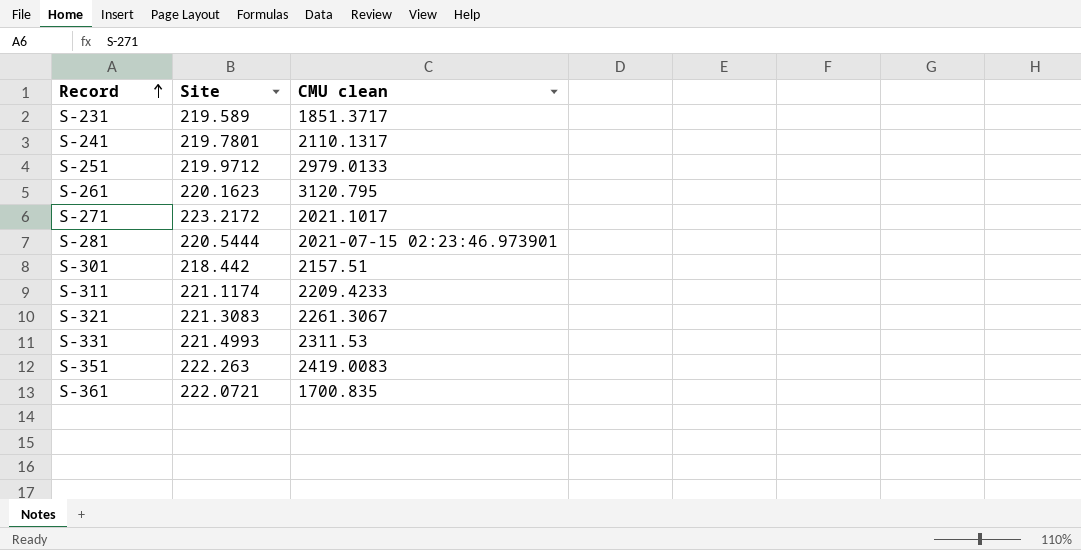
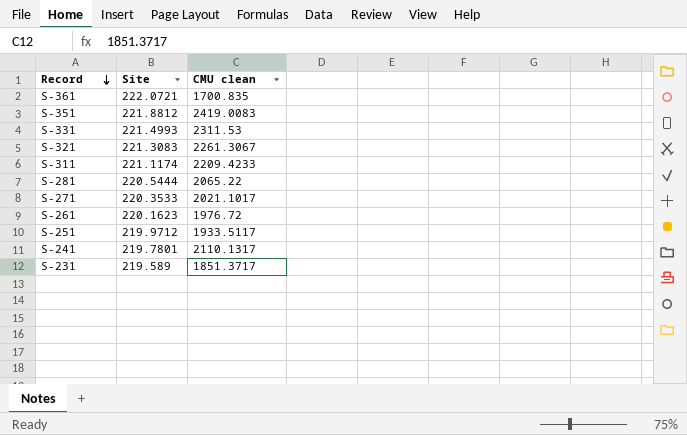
row order: Record ascending -> Record descending
row S-301: 218.442 | 2157.51 -> none
S-351 | Site: 222.263 -> 221.8812
S-281 | CMU clean: 2021-07-15 02:23:46.973901 -> 2065.22
S-271 | Site: 223.2172 -> 220.3533
S-261 | CMU clean: 3120.795 -> 1976.72
S-251 | CMU clean: 2979.0133 -> 1933.5117

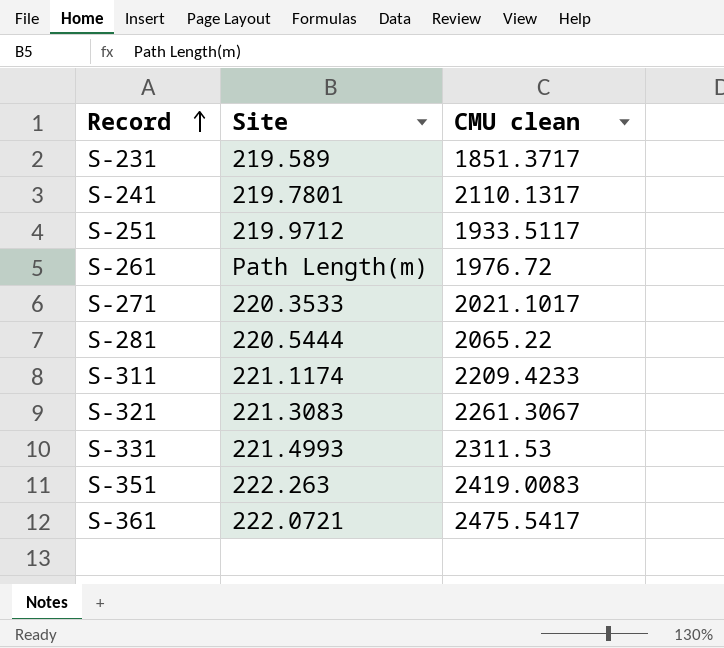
row order: Record descending -> Record ascending
S-261 | Site: 220.1623 -> Path Length(m)
S-351 | Site: 221.8812 -> 222.263
S-361 | CMU clean: 1700.835 -> 2475.5417

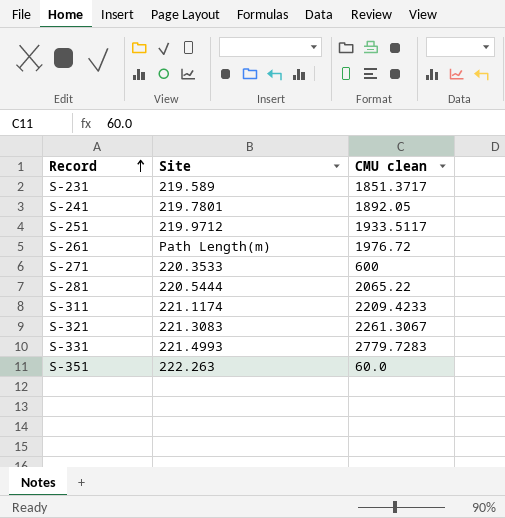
row S-361: 222.0721 | 2475.5417 -> none
S-241 | CMU clean: 2110.1317 -> 1892.05
S-271 | CMU clean: 2021.1017 -> 600
S-331 | CMU clean: 2311.53 -> 2779.7283
S-351 | CMU clean: 2419.0083 -> 60.0

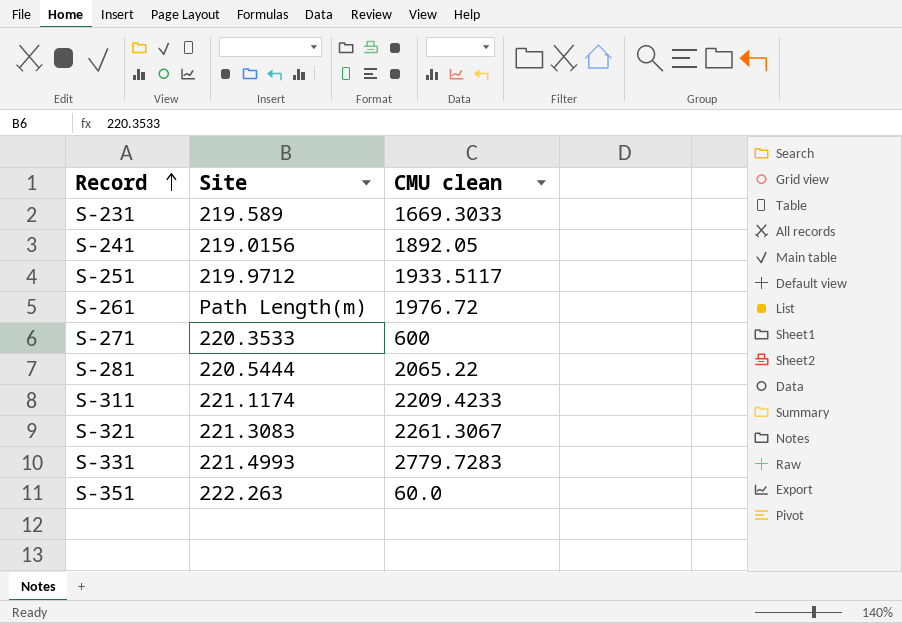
S-231 | CMU clean: 1851.3717 -> 1669.3033
S-241 | Site: 219.7801 -> 219.0156

